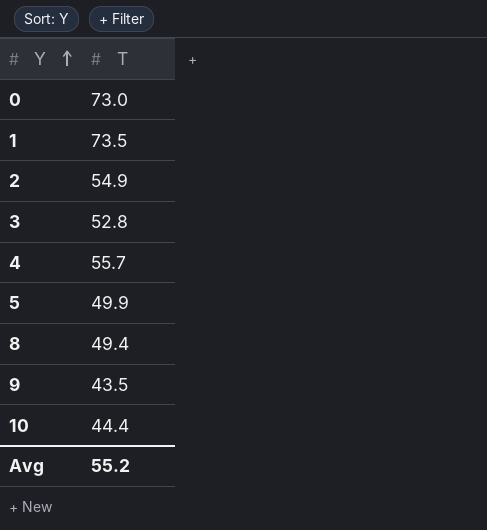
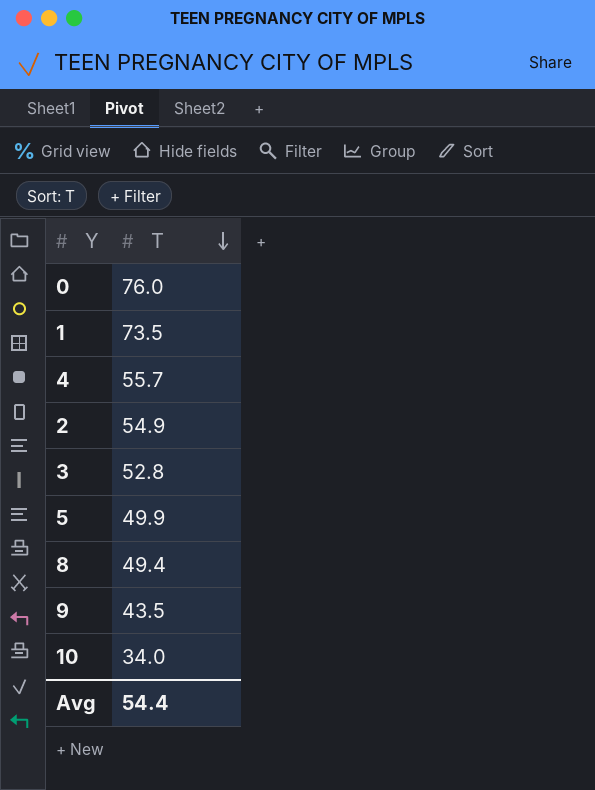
row order: Y ascending -> T descending
0 | T: 73.0 -> 76.0
10 | T: 44.4 -> 34.0
Avg | T: 55.2 -> 54.4

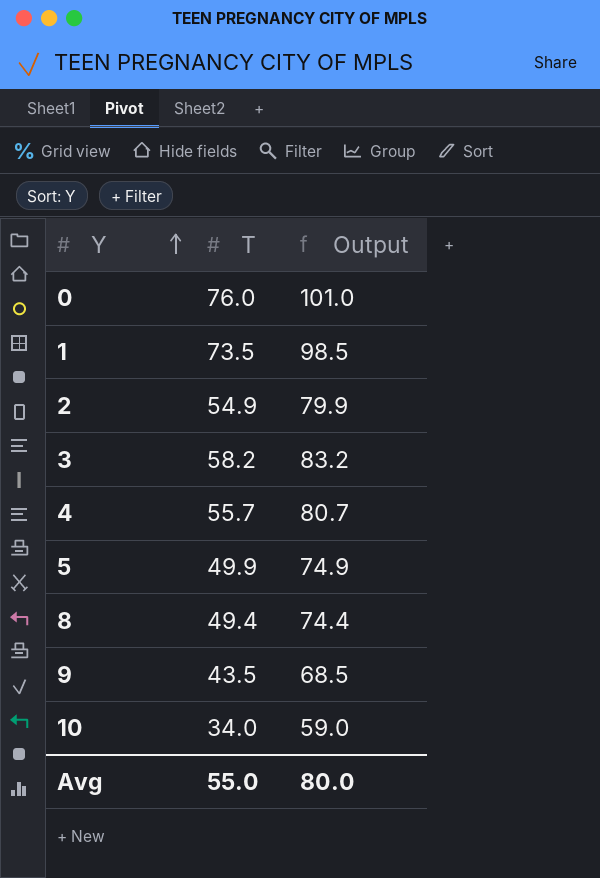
row order: T descending -> Y ascending
column Output | formula: none -> [T] + 25
3 | T: 52.8 -> 58.2
Avg | T: 54.4 -> 55.0

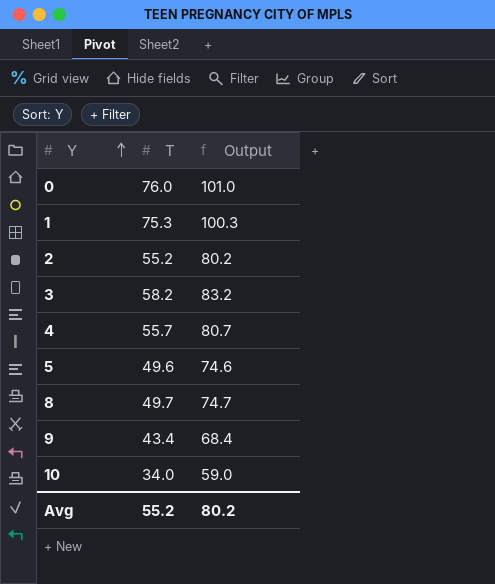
1 | T: 73.5 -> 75.3
1 | Output: 98.5 -> 100.3
2 | T: 54.9 -> 55.2
2 | Output: 79.9 -> 80.2
5 | T: 49.9 -> 49.6
5 | Output: 74.9 -> 74.6
8 | T: 49.4 -> 49.7
8 | Output: 74.4 -> 74.7
9 | T: 43.5 -> 43.4
9 | Output: 68.5 -> 68.4
Avg | T: 55.0 -> 55.2
Avg | Output: 80.0 -> 80.2

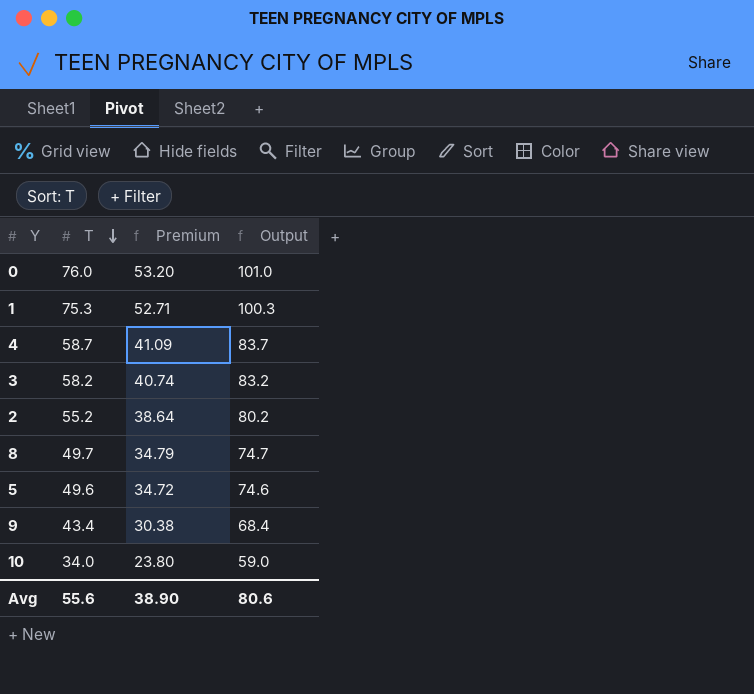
row order: Y ascending -> T descending
column Premium | formula: none -> [T] * 0.7
4 | T: 55.7 -> 58.7
4 | Output: 80.7 -> 83.7
Avg | T: 55.2 -> 55.6
Avg | Output: 80.2 -> 80.6

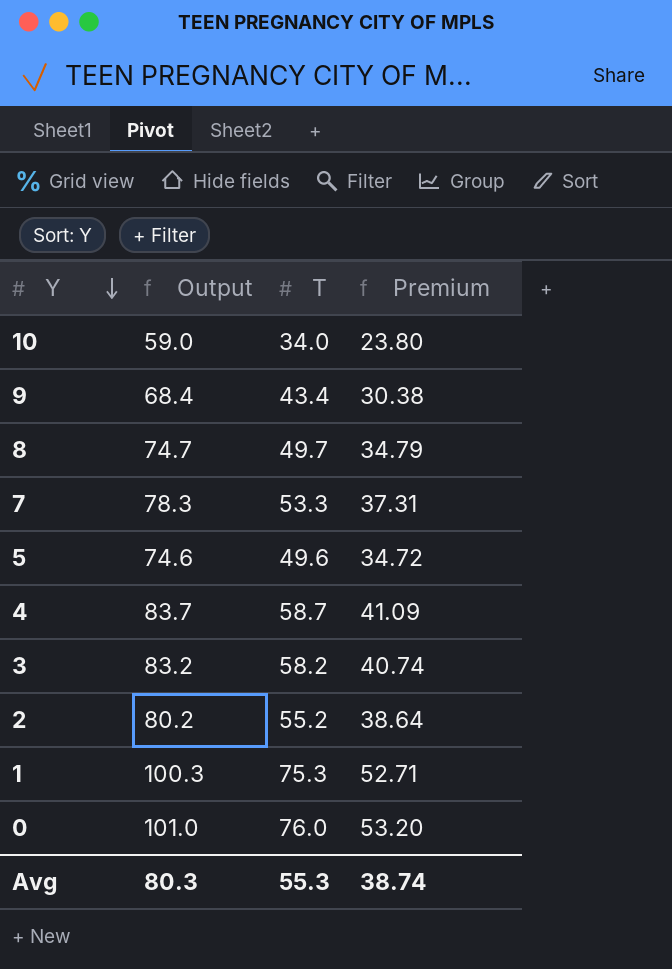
row order: T descending -> Y descending
column Output | position: 4 -> 2
row 7: none -> 78.3 | 53.3 | 37.31
Avg | Output: 80.6 -> 80.3
Avg | T: 55.6 -> 55.3
Avg | Premium: 38.90 -> 38.74

